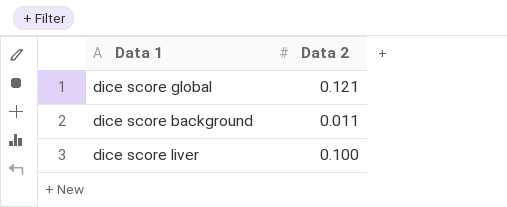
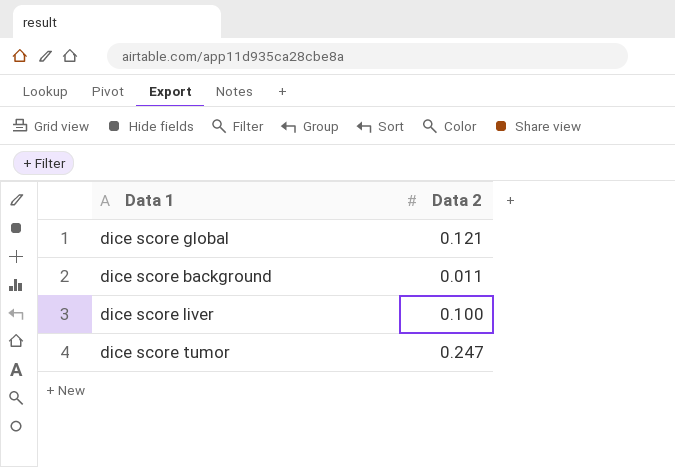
row dice score tumor: none -> 0.247

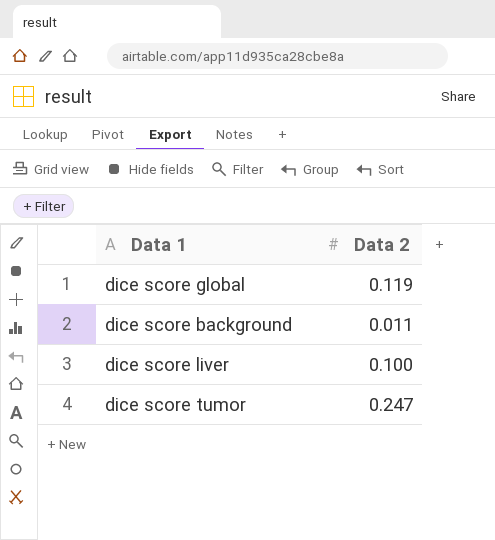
dice score global | Data 2: 0.121 -> 0.119

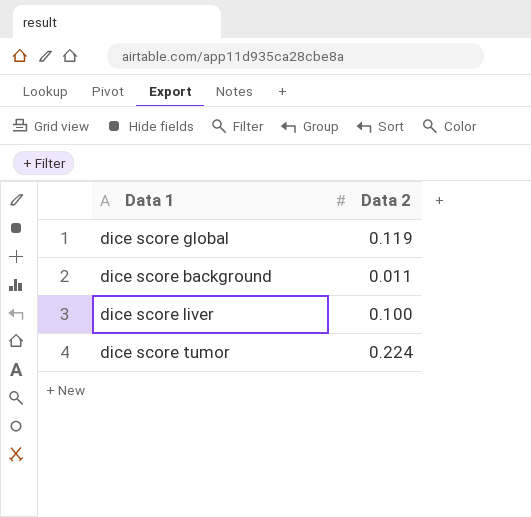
dice score tumor | Data 2: 0.247 -> 0.224

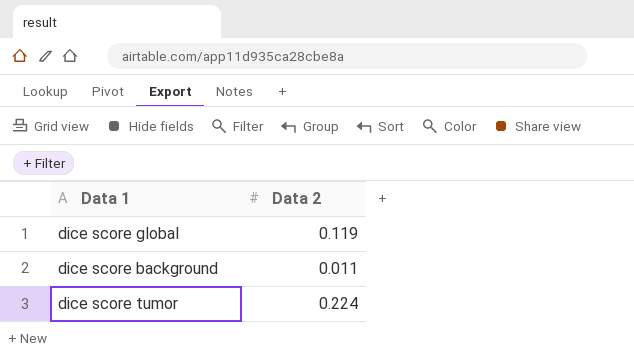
row dice score liver: 0.100 -> none

